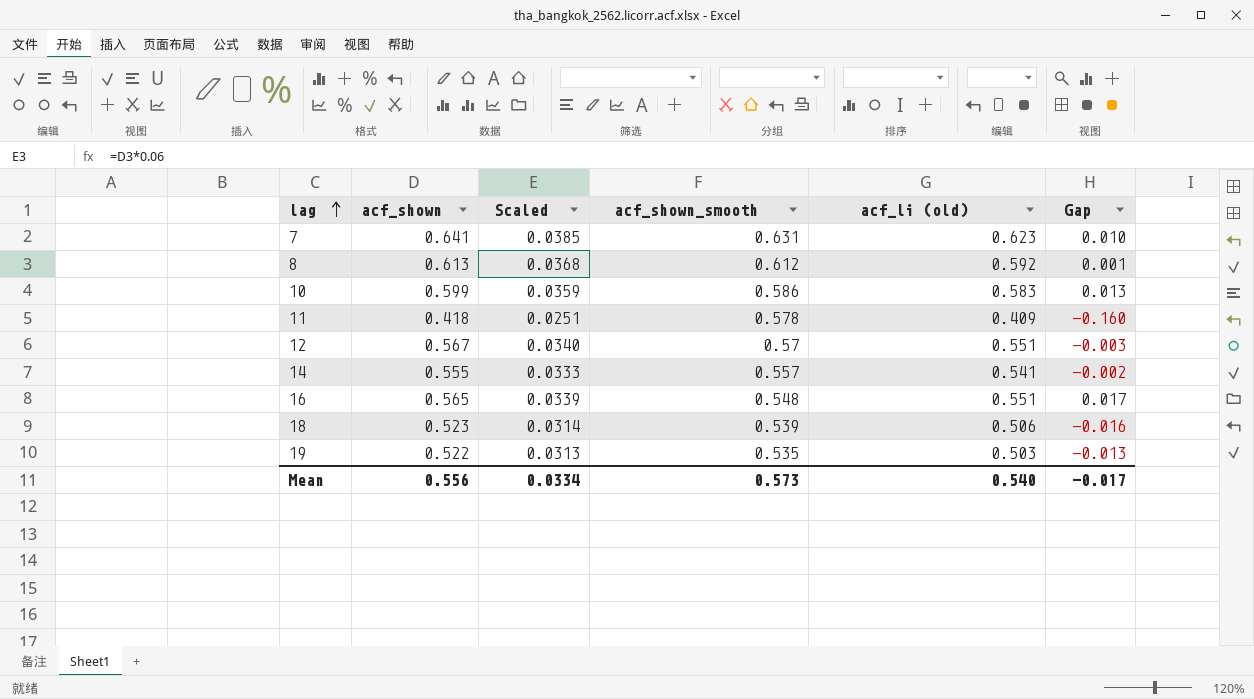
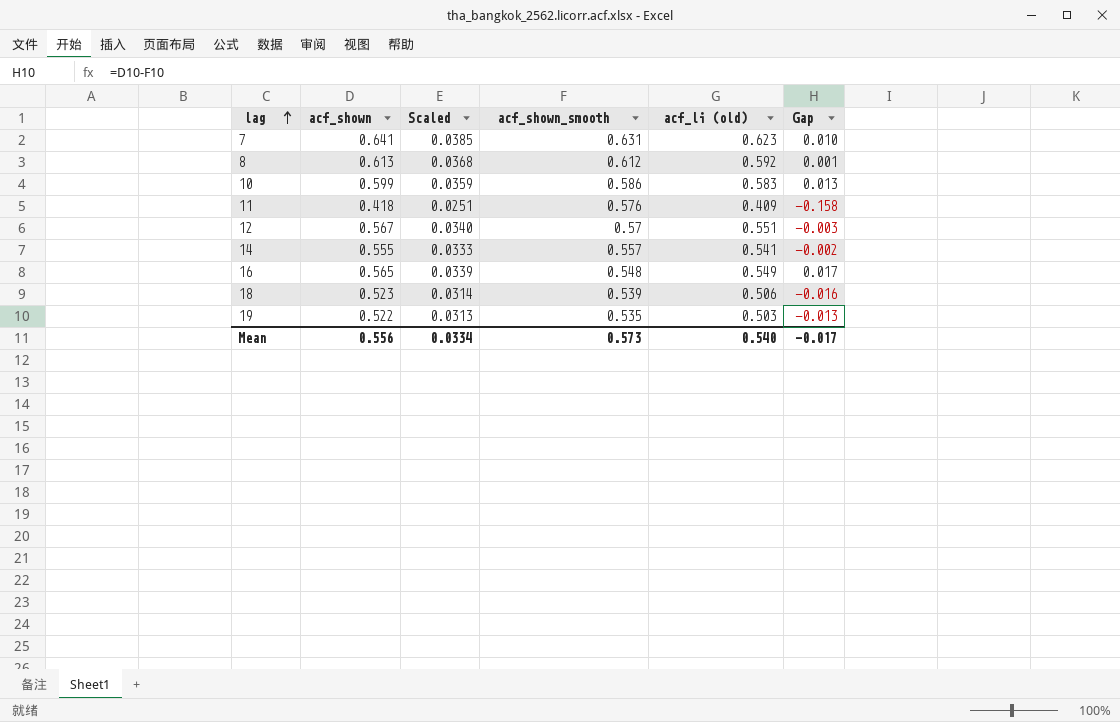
11 | acf_shown_smooth: 0.578 -> 0.576
11 | Gap: -0.160 -> -0.158
16 | acf_li (old): 0.551 -> 0.549

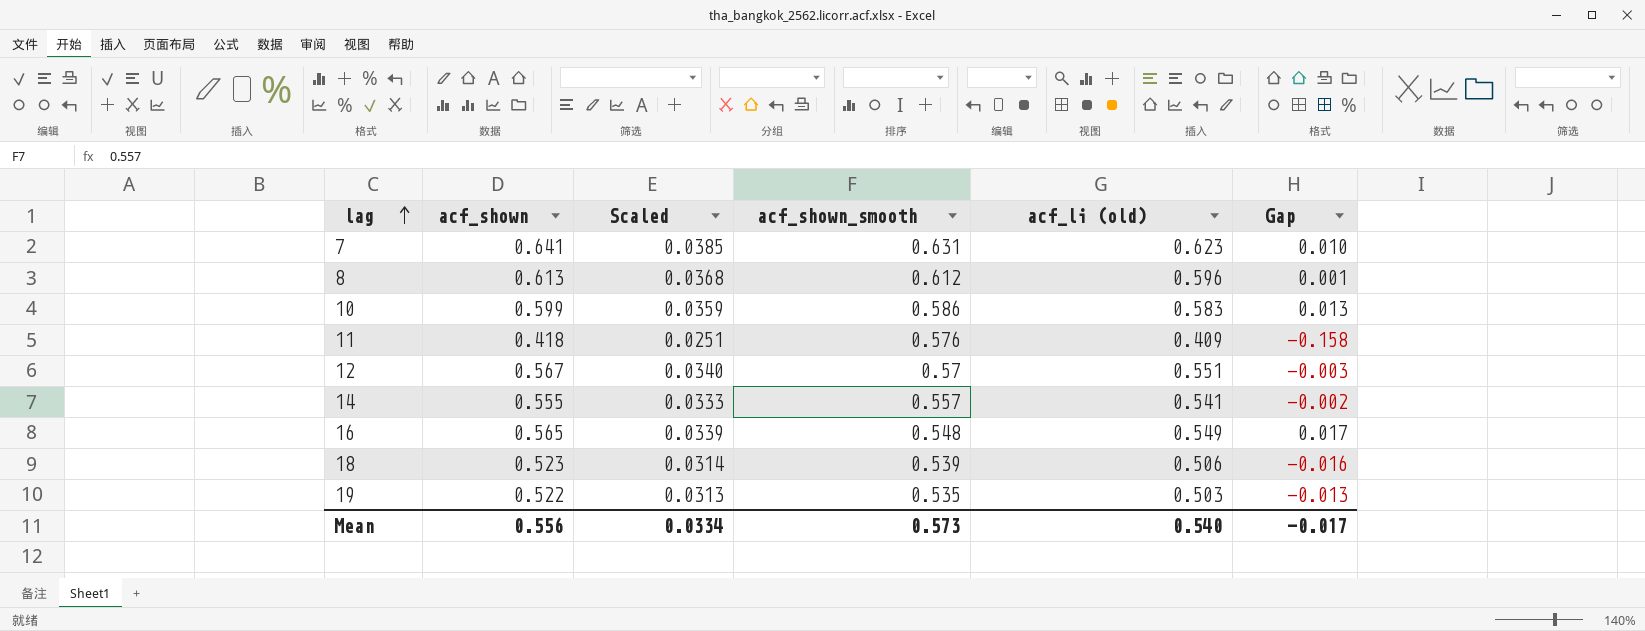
8 | acf_li (old): 0.592 -> 0.596

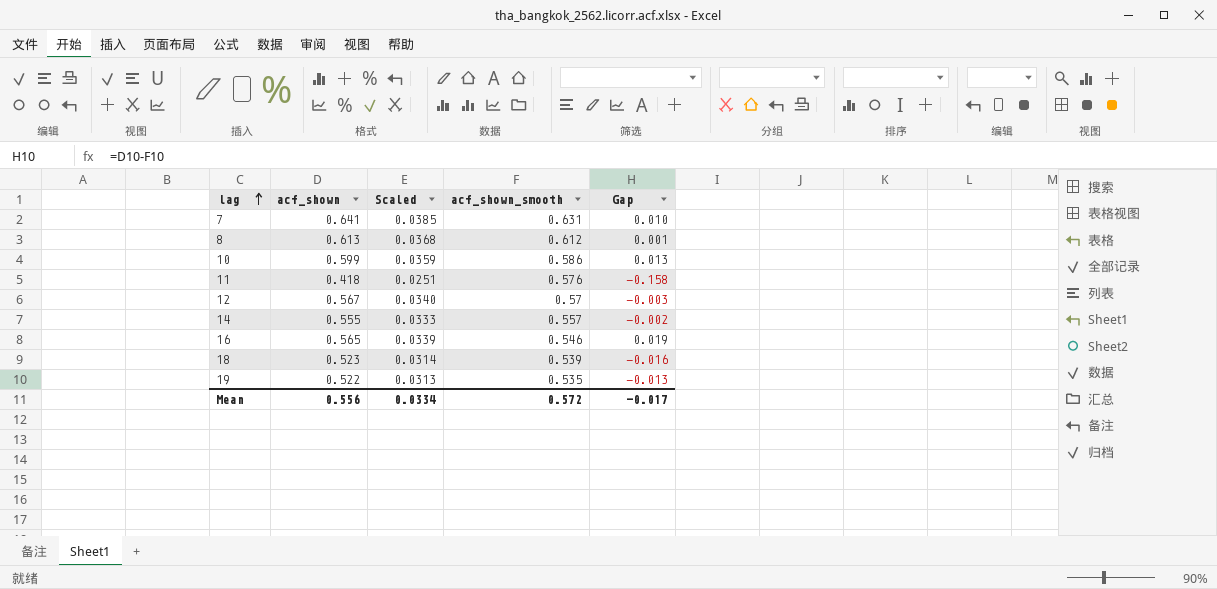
column acf_li (old) | position: 5 -> none
16 | acf_shown_smooth: 0.548 -> 0.546
16 | Gap: 0.017 -> 0.019
Mean | acf_shown_smooth: 0.573 -> 0.572

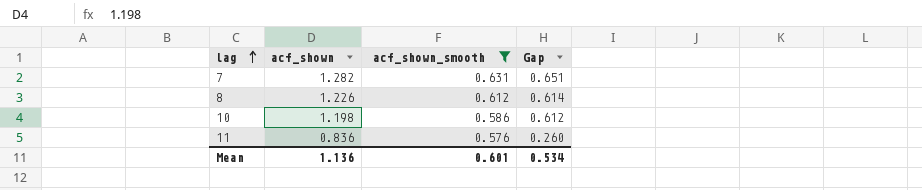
filter: none -> acf_shown_smooth >= 0.576
column Scaled | formula: [acf_shown] * 0.06 -> none
7 | acf_shown: 0.641 -> 1.282
7 | Gap: 0.010 -> 0.651
8 | acf_shown: 0.613 -> 1.226
8 | Gap: 0.001 -> 0.614
10 | acf_shown: 0.599 -> 1.198
10 | Gap: 0.013 -> 0.612
11 | acf_shown: 0.418 -> 0.836
11 | Gap: -0.158 -> 0.260
Mean | acf_shown: 0.556 -> 1.136
Mean | acf_shown_smooth: 0.572 -> 0.601
Mean | Gap: -0.017 -> 0.534

